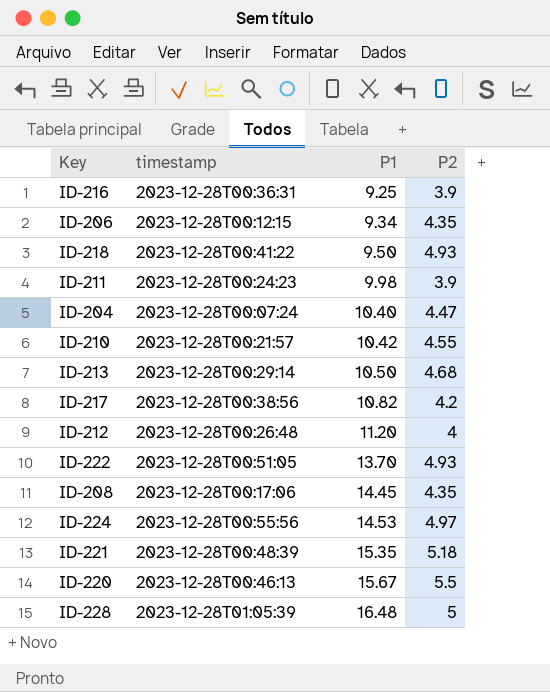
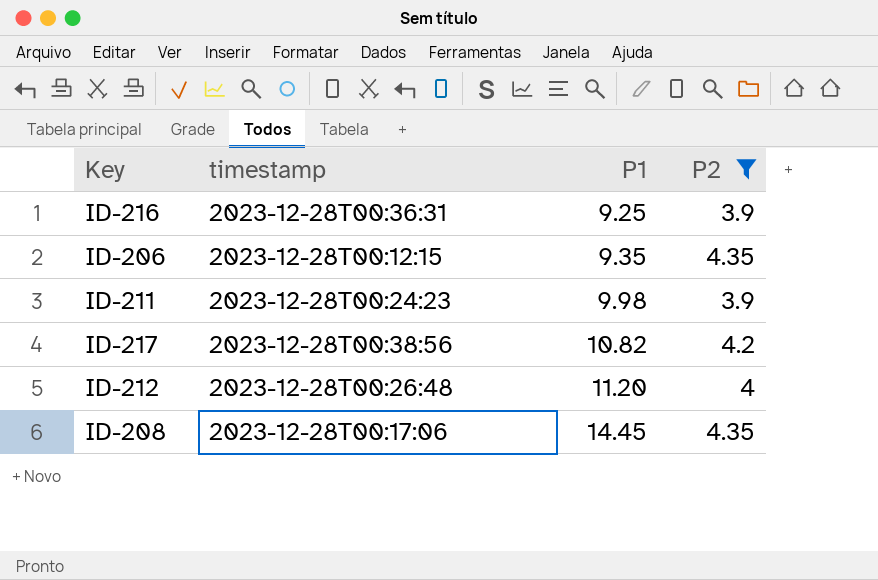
filter: none -> P2 <= 4.35
ID-206 | P1: 9.34 -> 9.35

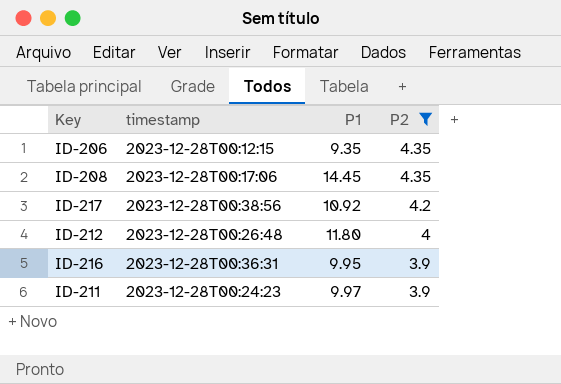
row order: P1 ascending -> P2 descending
ID-217 | P1: 10.82 -> 10.92
ID-212 | P1: 11.20 -> 11.80
ID-216 | P1: 9.25 -> 9.95
ID-211 | P1: 9.98 -> 9.97

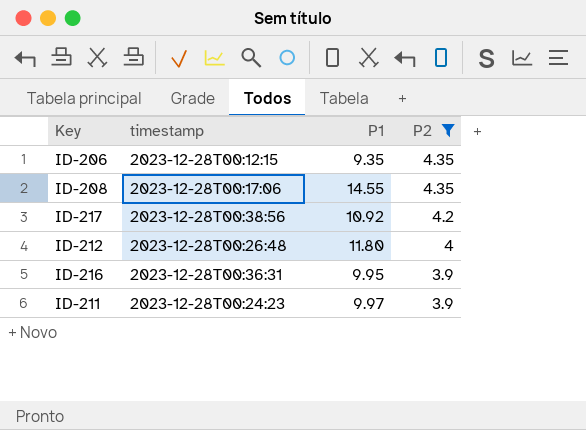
ID-208 | P1: 14.45 -> 14.55

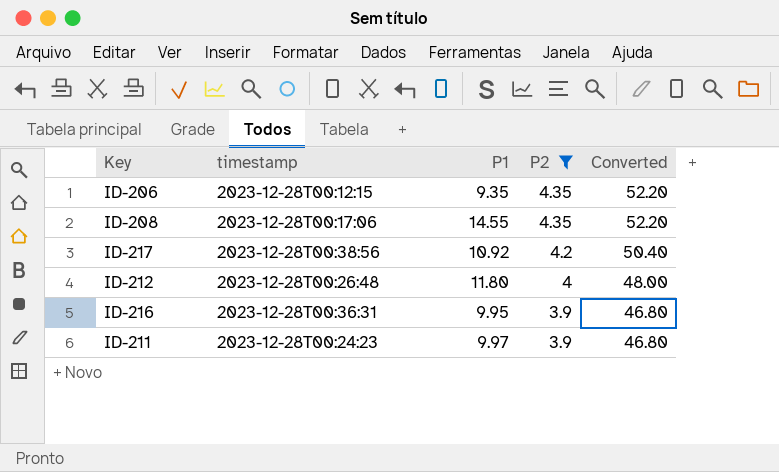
column Converted | formula: none -> [P2] * 12

